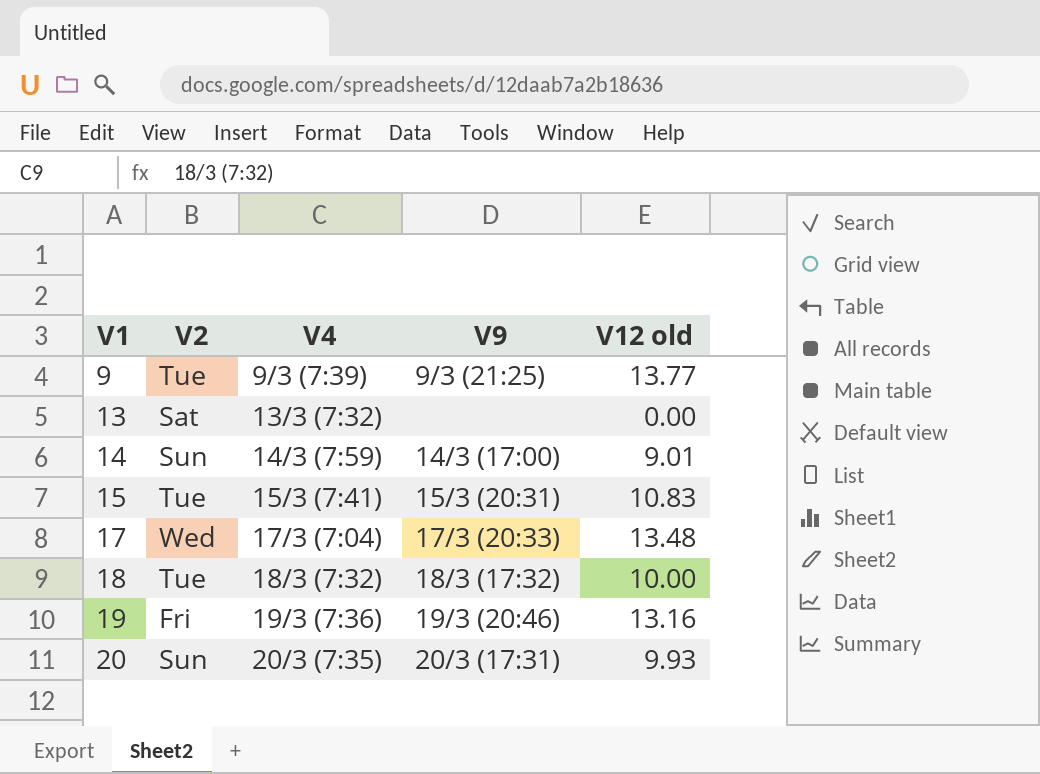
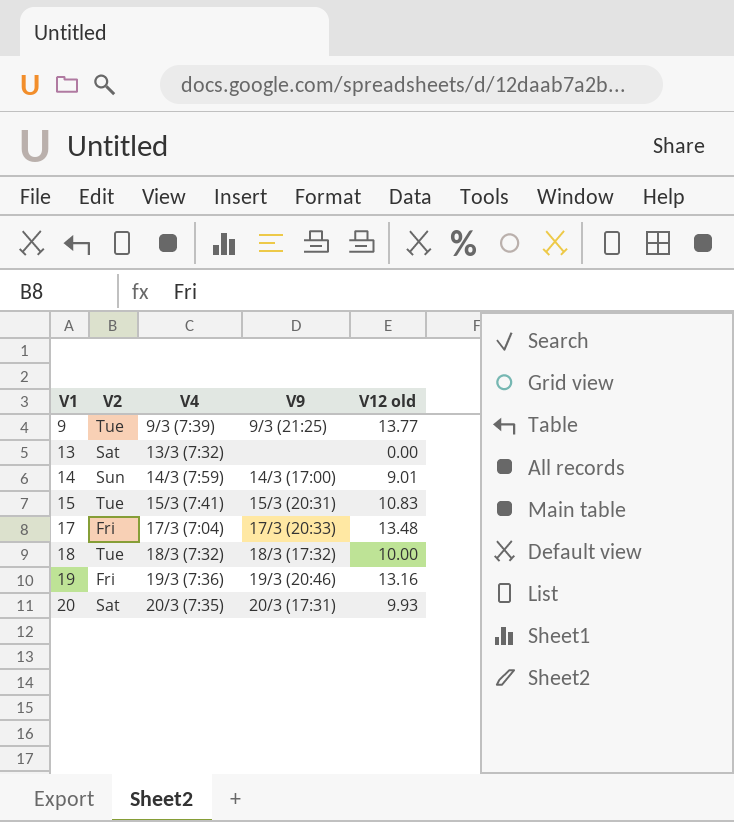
17 | V2: Wed -> Fri
20 | V2: Sun -> Sat

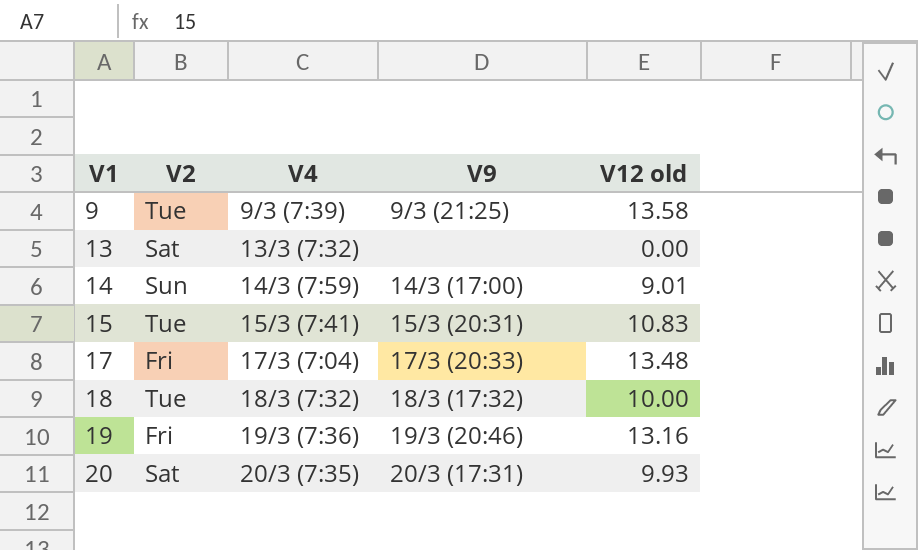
9 | V12 old: 13.77 -> 13.58

